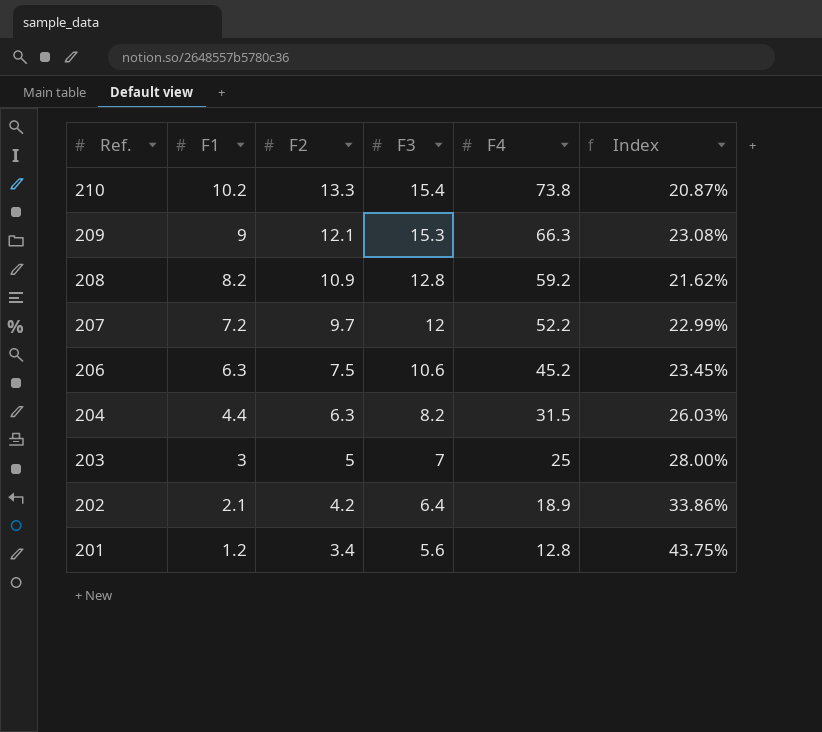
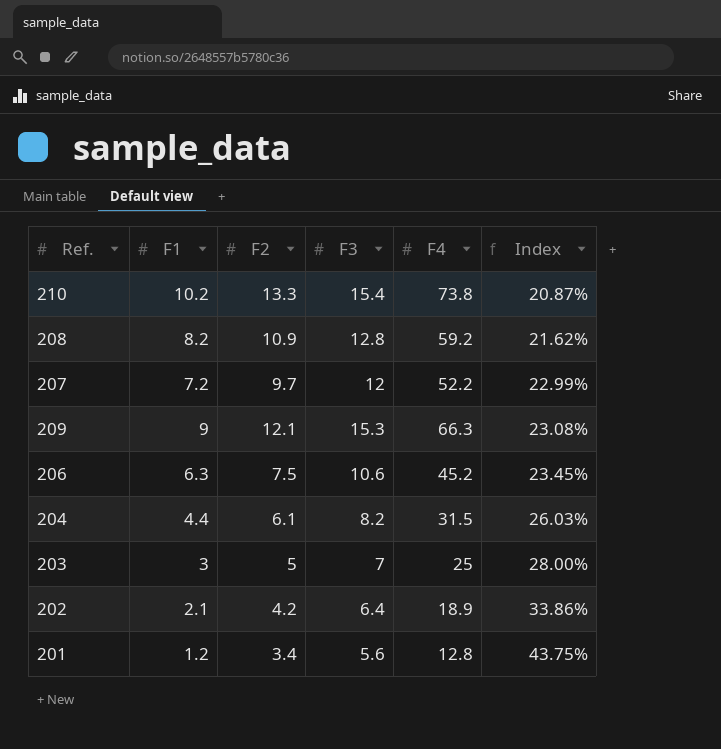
row order: Ref. descending -> Index ascending
204 | F2: 6.3 -> 6.1

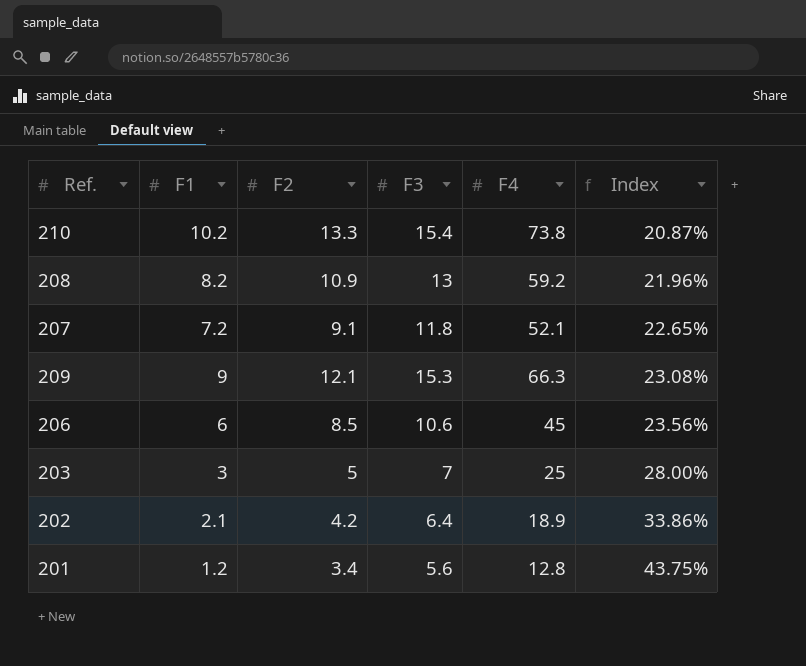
row 204: 4.4 | 6.1 | 8.2 | 31.5 | 26.03% -> none
208 | F3: 12.8 -> 13
208 | Index: 21.62% -> 21.96%
207 | F2: 9.7 -> 9.1
207 | F3: 12 -> 11.8
207 | F4: 52.2 -> 52.1
207 | Index: 22.99% -> 22.65%
206 | F1: 6.3 -> 6
206 | F2: 7.5 -> 8.5
206 | F4: 45.2 -> 45
206 | Index: 23.45% -> 23.56%

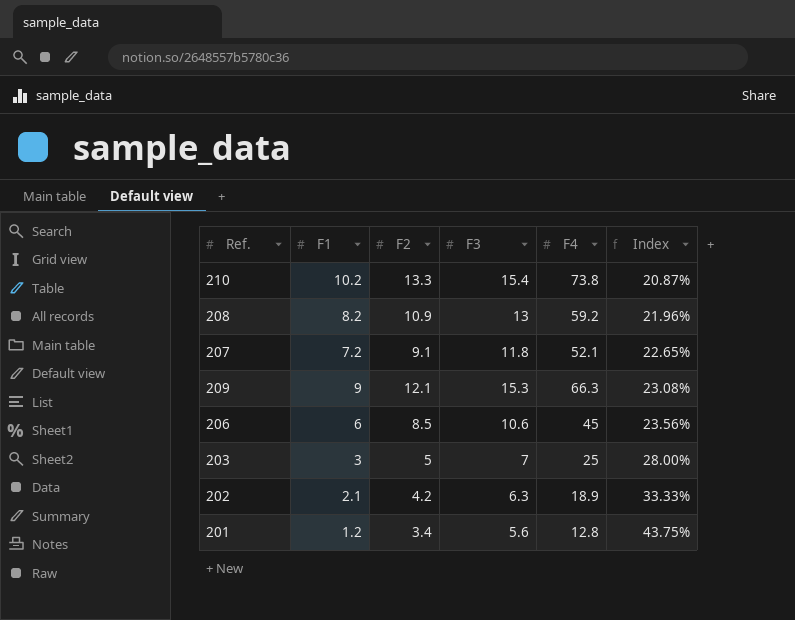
202 | F3: 6.4 -> 6.3
202 | Index: 33.86% -> 33.33%

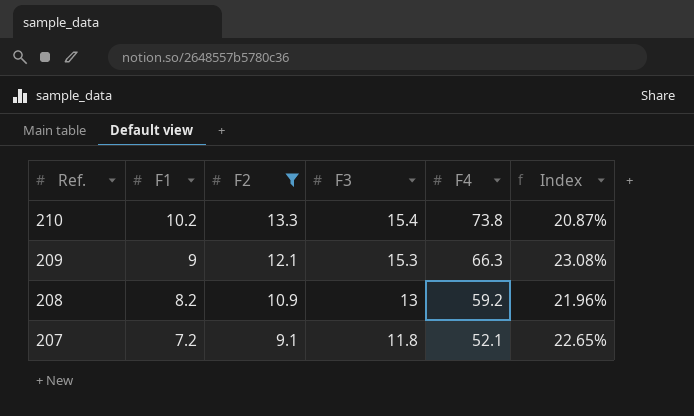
filter: none -> F2 >= 9.1
row order: Index ascending -> Ref. descending

